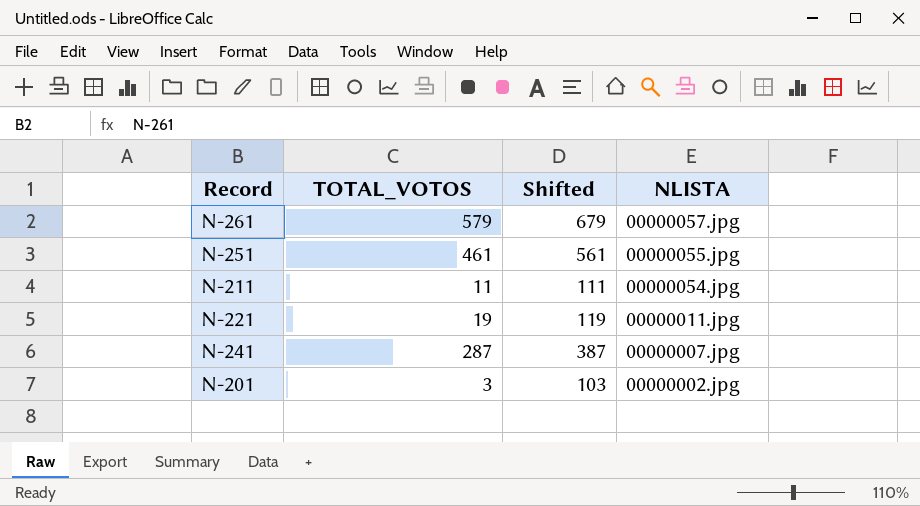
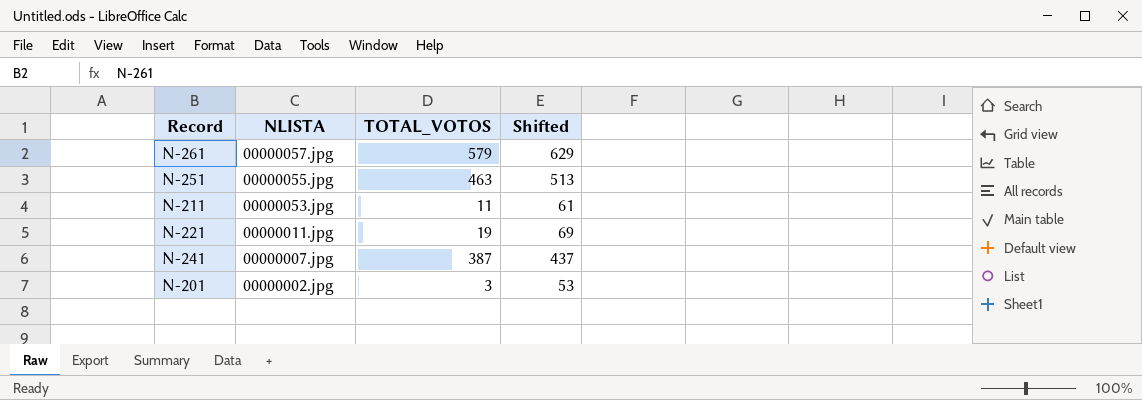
column NLISTA | position: 4 -> 2
column Shifted | formula: [TOTAL_VOTOS] + 100 -> [TOTAL_VOTOS] + 50
N-251 | TOTAL_VOTOS: 461 -> 463
N-211 | NLISTA: 00000054.jpg -> 00000053.jpg
N-241 | TOTAL_VOTOS: 287 -> 387

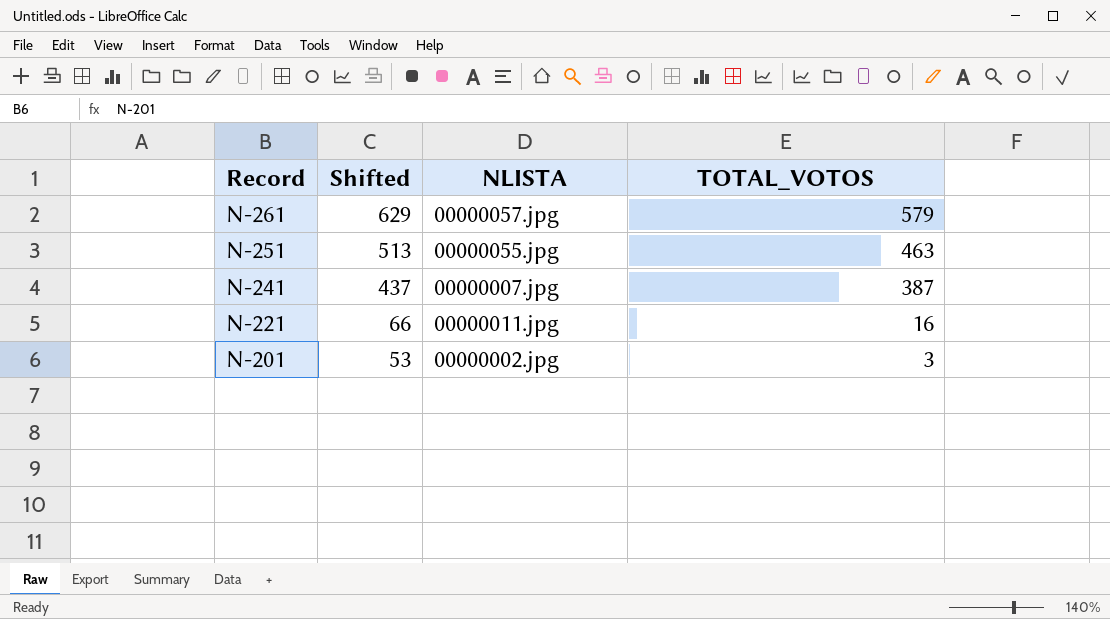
row order: NLISTA descending -> Record descending
column Shifted | position: 4 -> 2
row N-211: 00000053.jpg | 11 | 61 -> none
N-221 | Shifted: 69 -> 66
N-221 | TOTAL_VOTOS: 19 -> 16

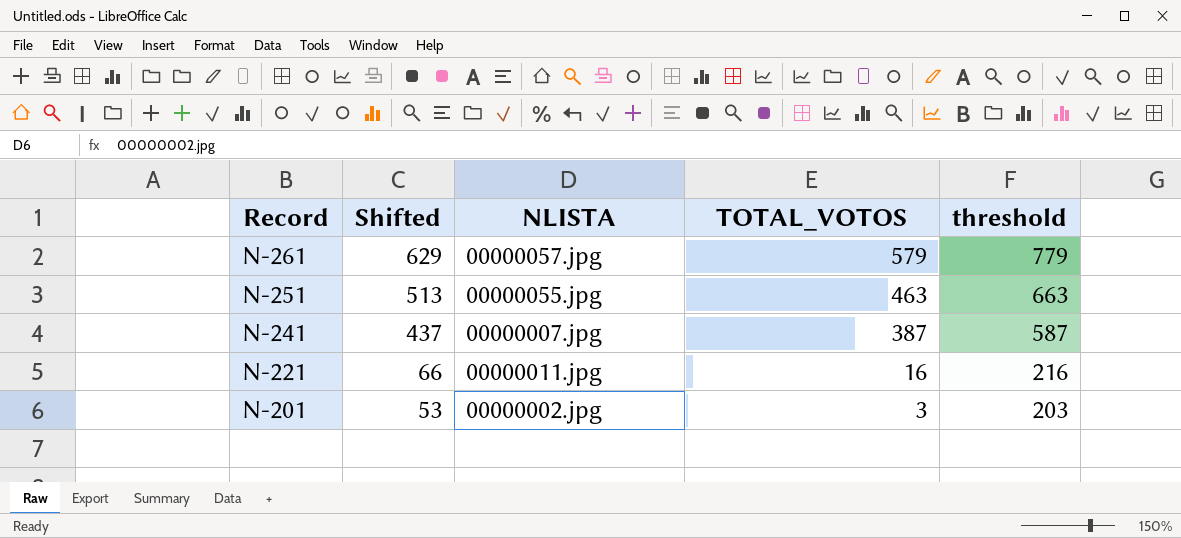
column threshold | formula: none -> [TOTAL_VOTOS] + 200

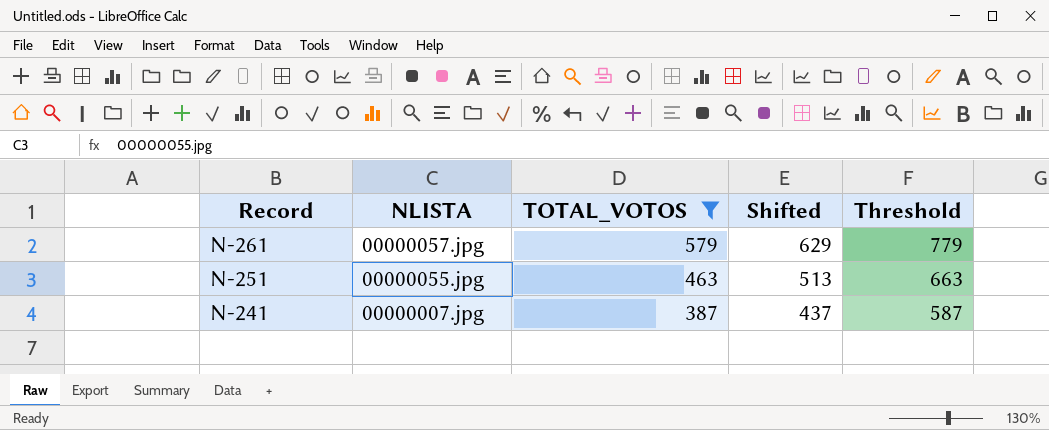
filter: none -> TOTAL_VOTOS >= 387
column Shifted | position: 2 -> 4
column name: threshold -> Threshold

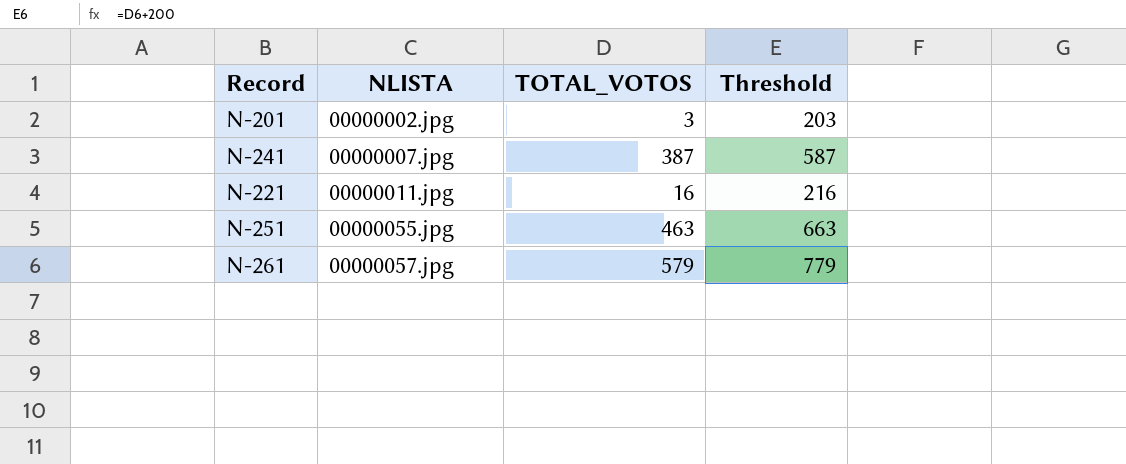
filter: TOTAL_VOTOS >= 387 -> none
row order: Record descending -> NLISTA ascending
column Shifted | formula: [TOTAL_VOTOS] + 50 -> none

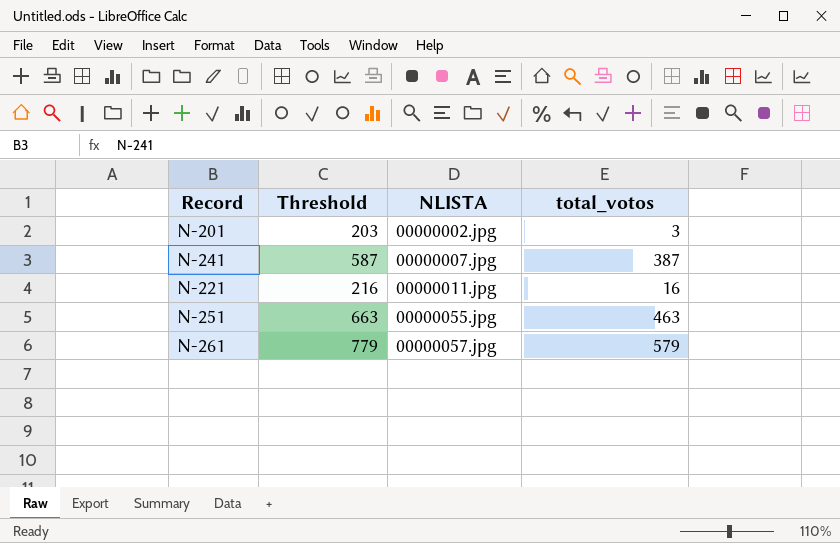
column Threshold | position: 4 -> 2
column name: TOTAL_VOTOS -> total_votos

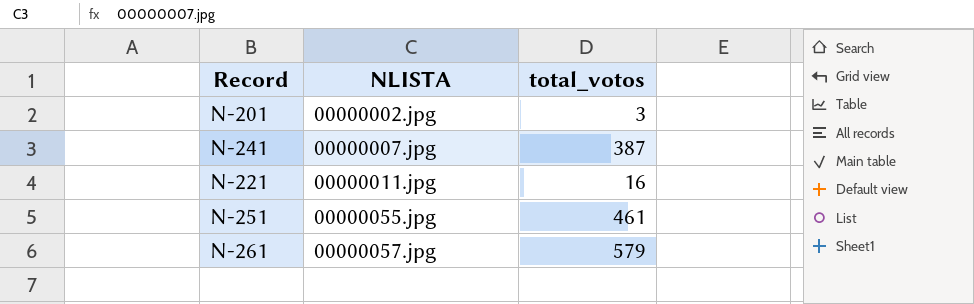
column Threshold | formula: [total_votos] + 200 -> none
N-251 | total_votos: 463 -> 461

